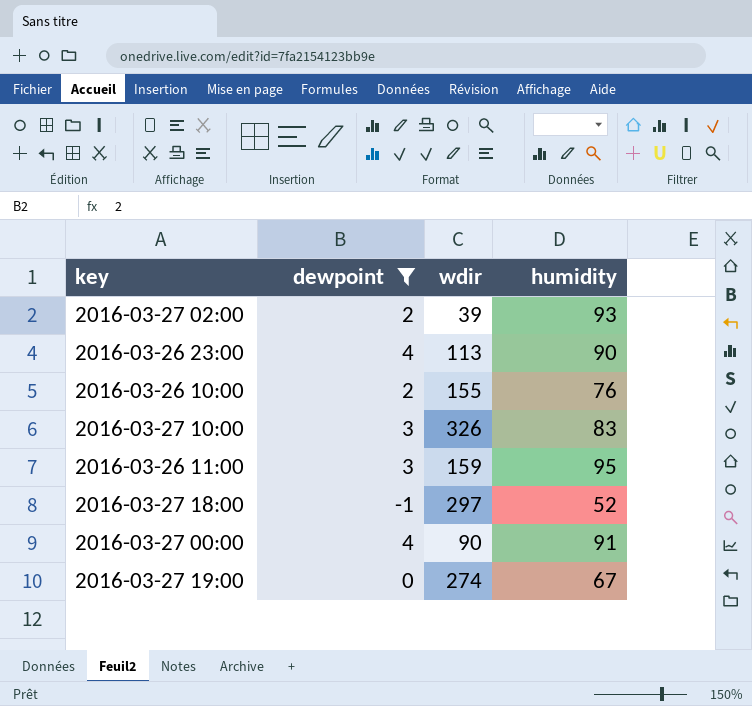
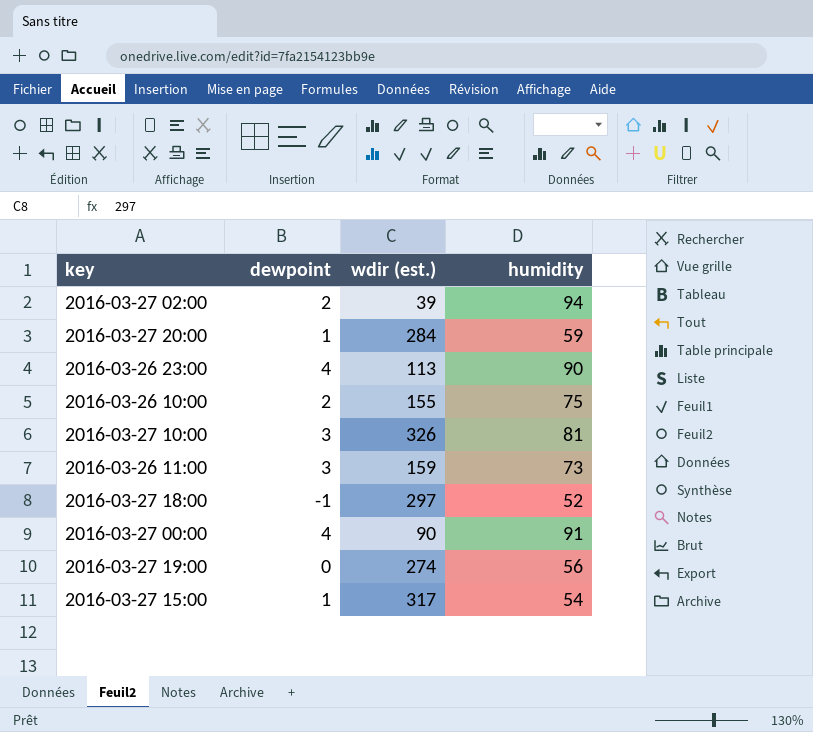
filter: dewpoint != 1 -> none
column name: wdir -> wdir (est.)
2016-03-27 02:00 | humidity: 93 -> 94
2016-03-26 10:00 | humidity: 76 -> 75
2016-03-27 10:00 | humidity: 83 -> 81
2016-03-26 11:00 | humidity: 95 -> 73
2016-03-27 19:00 | humidity: 67 -> 56

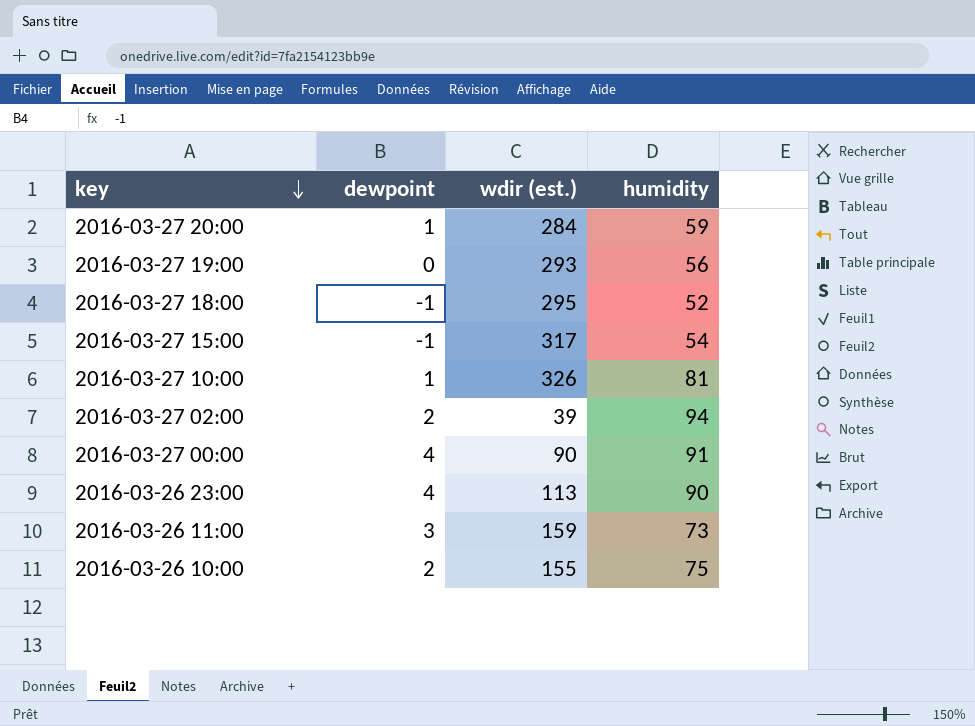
row order: none -> key descending
2016-03-27 19:00 | wdir (est.): 274 -> 293
2016-03-27 18:00 | wdir (est.): 297 -> 295
2016-03-27 15:00 | dewpoint: 1 -> -1
2016-03-27 10:00 | dewpoint: 3 -> 1

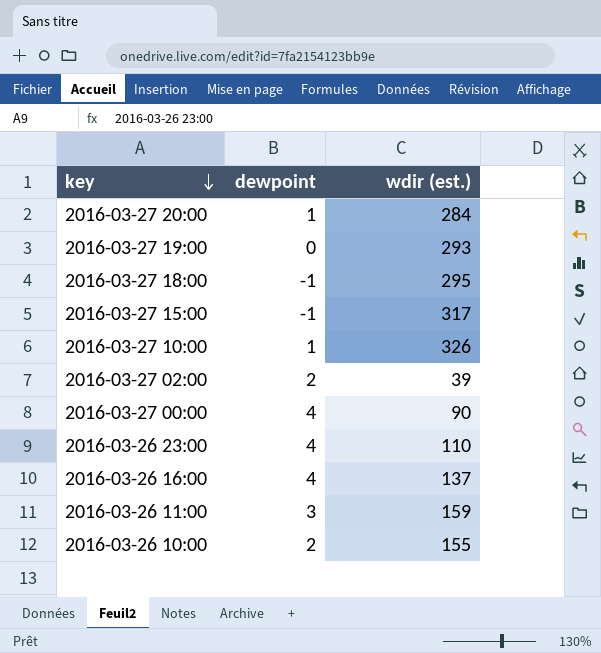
column humidity | position: 4 -> none
2016-03-26 23:00 | wdir (est.): 113 -> 110
row 2016-03-26 16:00: none -> 4 | 137

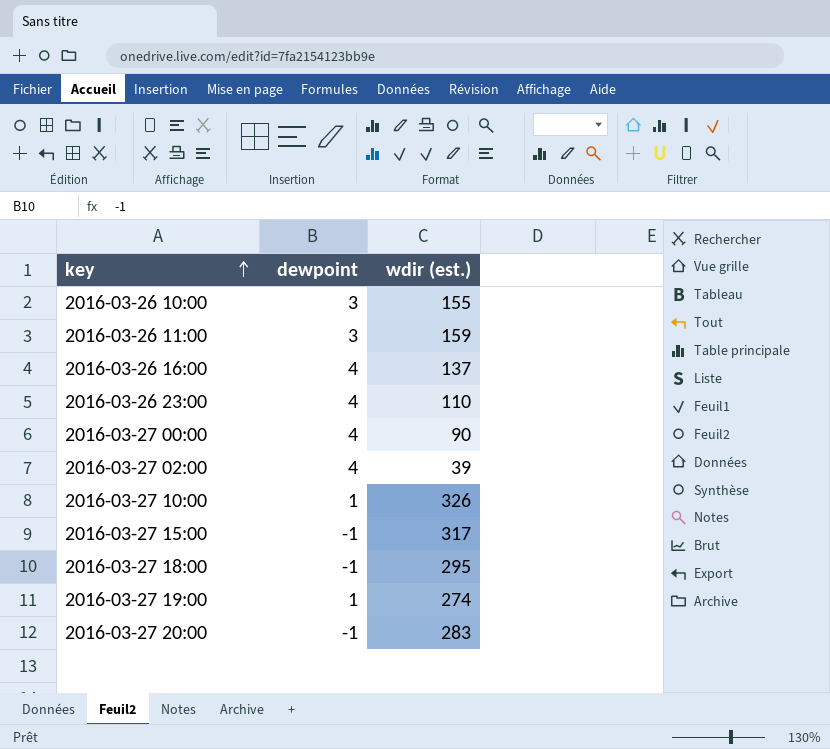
row order: key descending -> key ascending
2016-03-26 10:00 | dewpoint: 2 -> 3
2016-03-27 02:00 | dewpoint: 2 -> 4
2016-03-27 19:00 | dewpoint: 0 -> 1
2016-03-27 19:00 | wdir (est.): 293 -> 274
2016-03-27 20:00 | dewpoint: 1 -> -1
2016-03-27 20:00 | wdir (est.): 284 -> 283

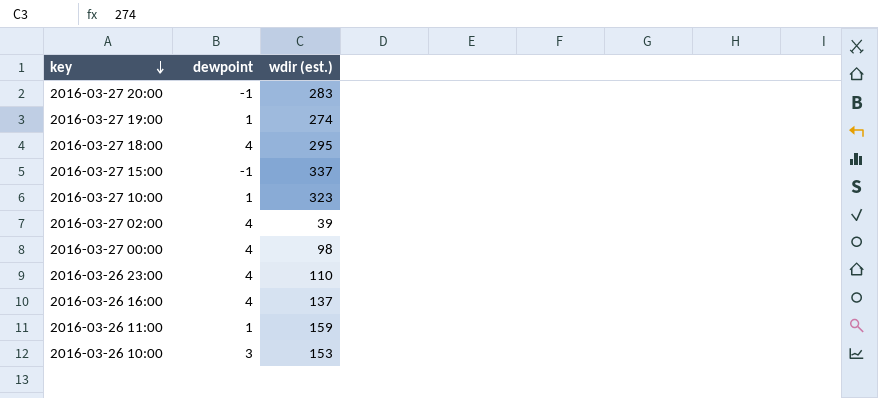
row order: key ascending -> key descending
2016-03-27 18:00 | dewpoint: -1 -> 4
2016-03-27 15:00 | wdir (est.): 317 -> 337
2016-03-27 10:00 | wdir (est.): 326 -> 323
2016-03-27 00:00 | wdir (est.): 90 -> 98
2016-03-26 11:00 | dewpoint: 3 -> 1
2016-03-26 10:00 | wdir (est.): 155 -> 153

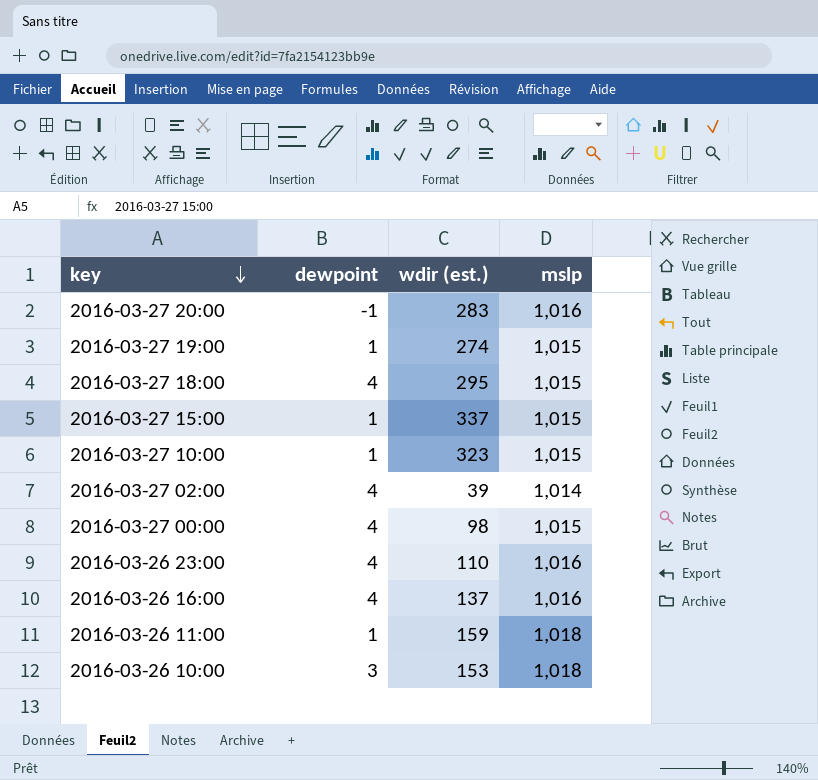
column mslp | position: none -> 4
2016-03-27 15:00 | dewpoint: -1 -> 1

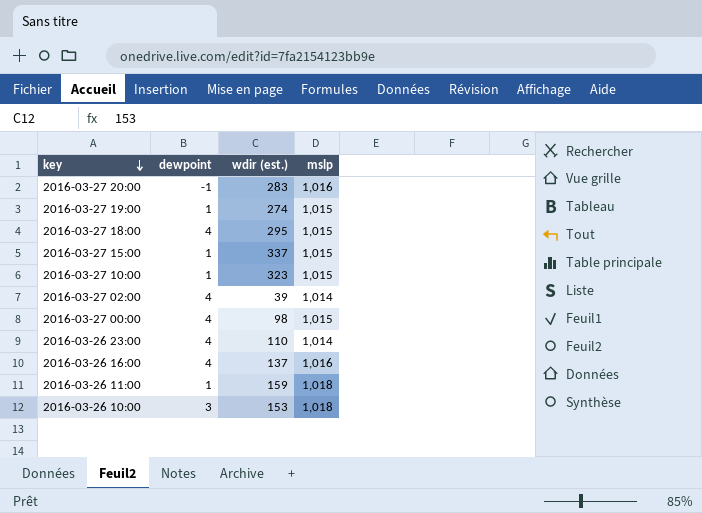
2016-03-26 23:00 | mslp: 1,016 -> 1,014

